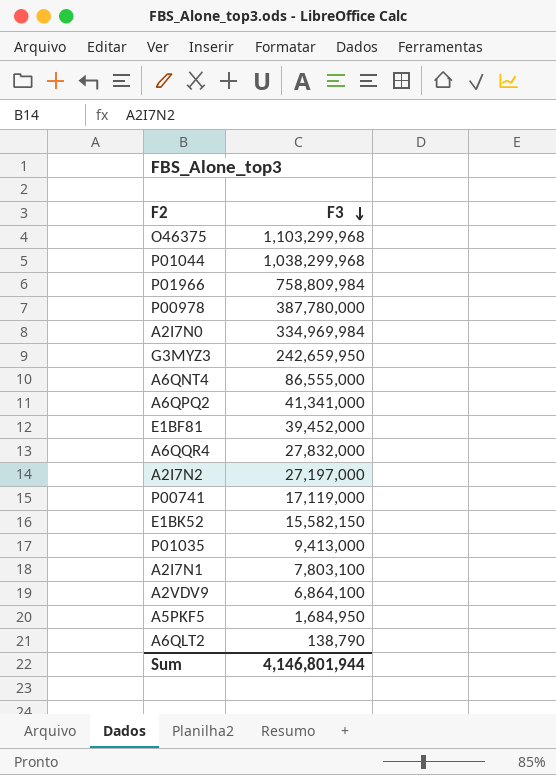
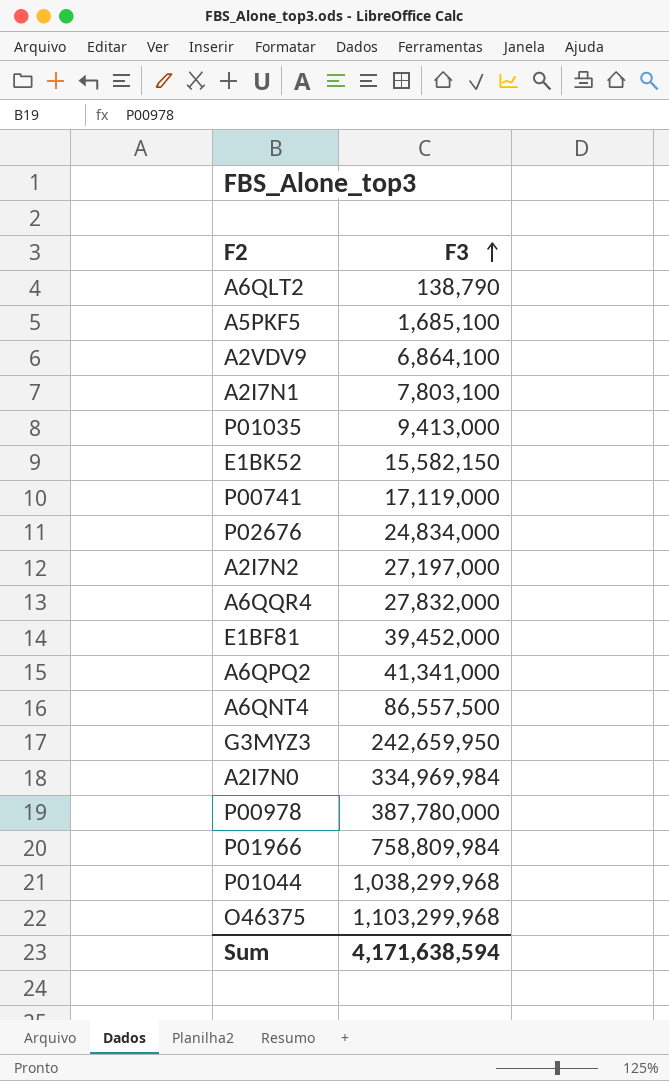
row order: F3 descending -> F3 ascending
A5PKF5 | F3: 1,684,950 -> 1,685,100
row P02676: none -> 24,834,000
A6QNT4 | F3: 86,555,000 -> 86,557,500
Sum | F3: 4,146,801,944 -> 4,171,638,594

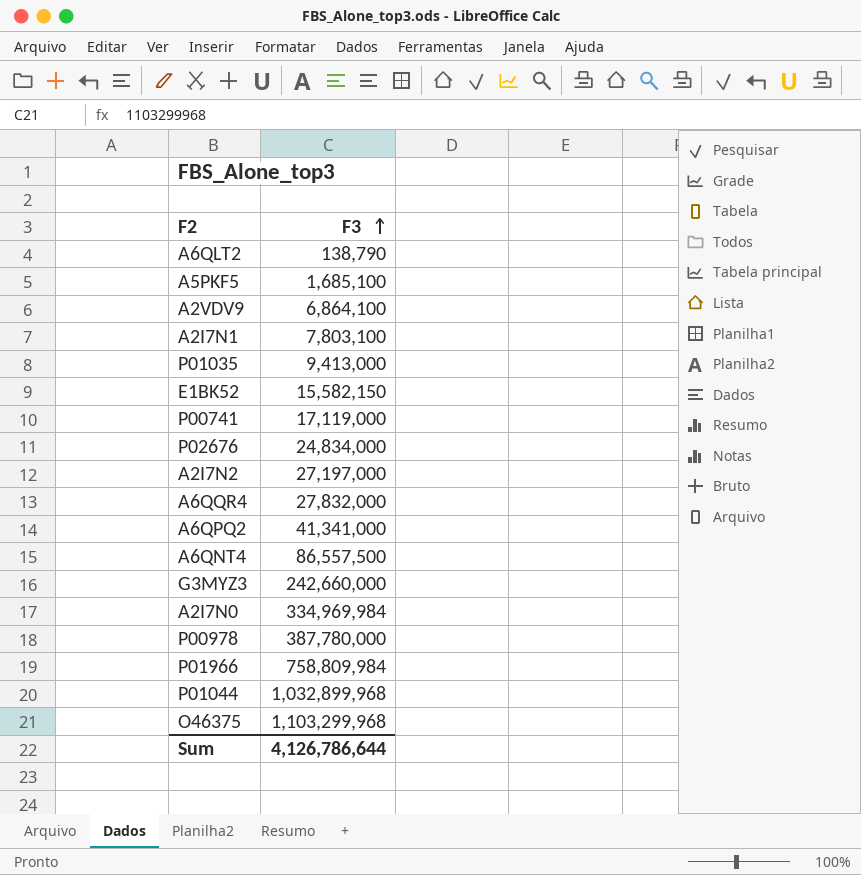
row E1BF81: 39,452,000 -> none
G3MYZ3 | F3: 242,659,950 -> 242,660,000
P01044 | F3: 1,038,299,968 -> 1,032,899,968
Sum | F3: 4,171,638,594 -> 4,126,786,644

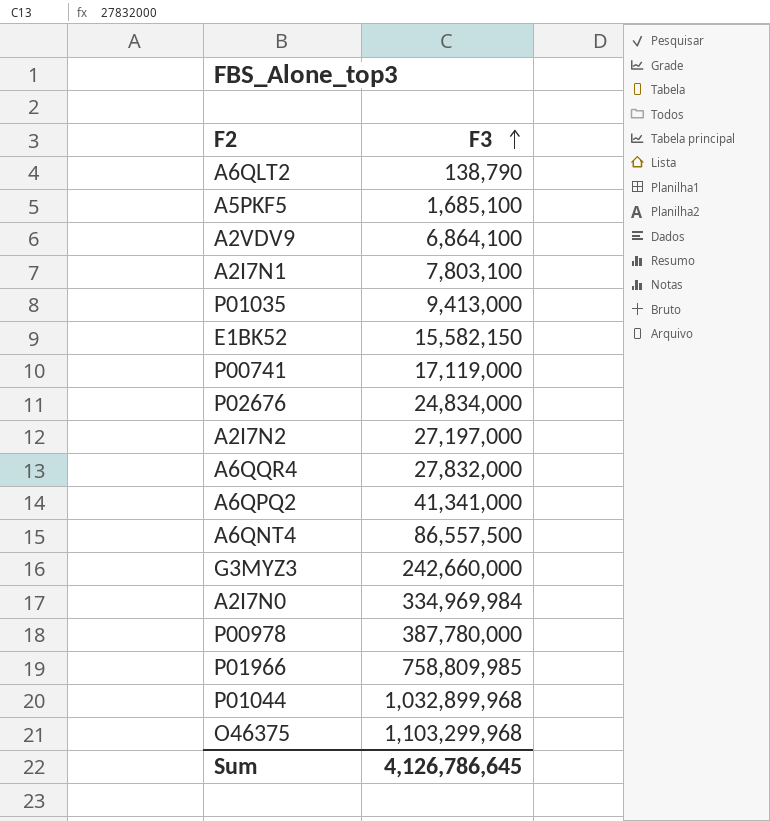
P01966 | F3: 758,809,984 -> 758,809,985
Sum | F3: 4,126,786,644 -> 4,126,786,645

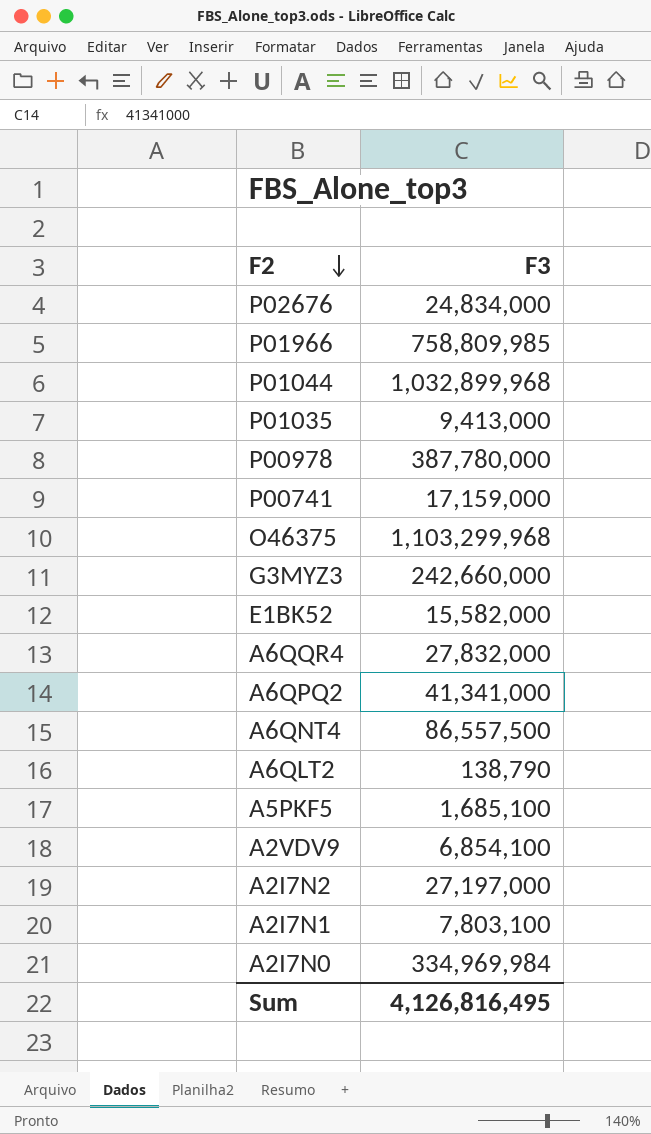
row order: F3 ascending -> F2 descending
P00741 | F3: 17,119,000 -> 17,159,000
E1BK52 | F3: 15,582,150 -> 15,582,000
A2VDV9 | F3: 6,864,100 -> 6,854,100
Sum | F3: 4,126,786,645 -> 4,126,816,495

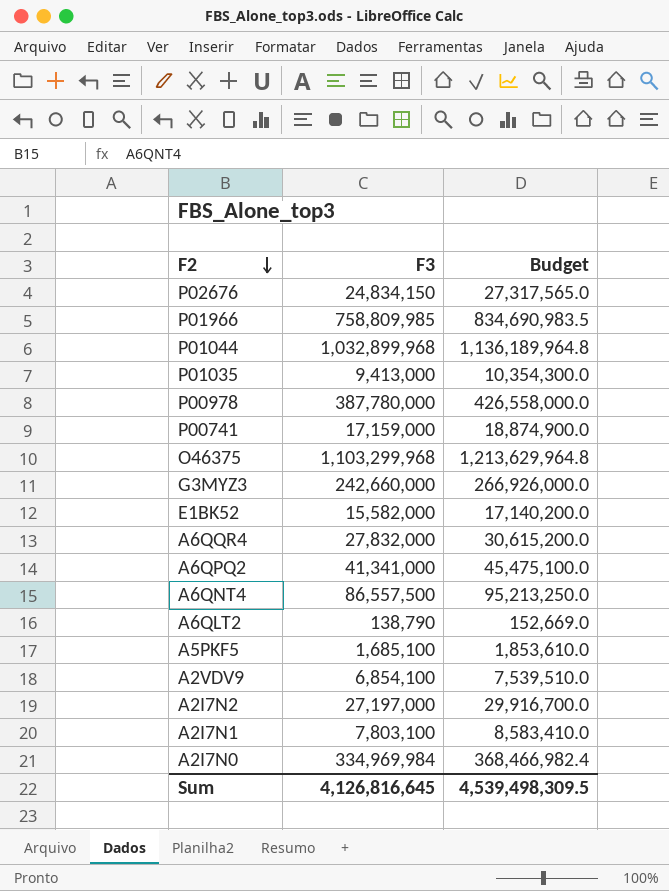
column Budget | formula: none -> [F3] * 1.1
P02676 | F3: 24,834,000 -> 24,834,150
Sum | F3: 4,126,816,495 -> 4,126,816,645

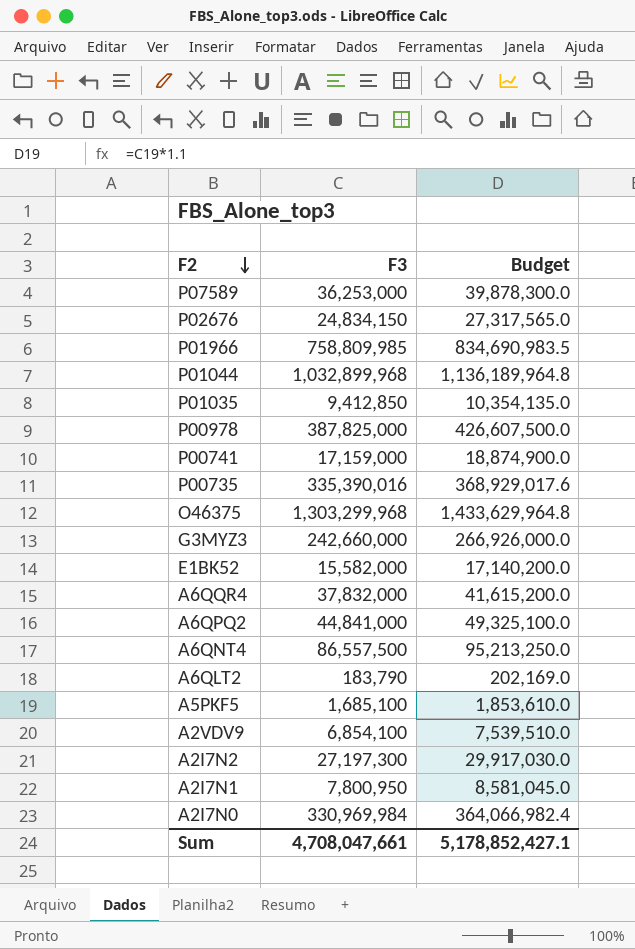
row P07589: none -> 36,253,000 | 39,878,300.0
P01035 | F3: 9,413,000 -> 9,412,850
P01035 | Budget: 10,354,300.0 -> 10,354,135.0
P00978 | F3: 387,780,000 -> 387,825,000
P00978 | Budget: 426,558,000.0 -> 426,607,500.0
row P00735: none -> 335,390,016 | 368,929,017.6
O46375 | F3: 1,103,299,968 -> 1,303,299,968
O46375 | Budget: 1,213,629,964.8 -> 1,433,629,964.8
A6QQR4 | F3: 27,832,000 -> 37,832,000
A6QQR4 | Budget: 30,615,200.0 -> 41,615,200.0
A6QPQ2 | F3: 41,341,000 -> 44,841,000
A6QPQ2 | Budget: 45,475,100.0 -> 49,325,100.0
A6QLT2 | F3: 138,790 -> 183,790
A6QLT2 | Budget: 152,669.0 -> 202,169.0
A2I7N2 | F3: 27,197,000 -> 27,197,300
A2I7N2 | Budget: 29,916,700.0 -> 29,917,030.0
A2I7N1 | F3: 7,803,100 -> 7,800,950
A2I7N1 | Budget: 8,583,410.0 -> 8,581,045.0
A2I7N0 | F3: 334,969,984 -> 330,969,984
A2I7N0 | Budget: 368,466,982.4 -> 364,066,982.4
Sum | F3: 4,126,816,645 -> 4,708,047,661
Sum | Budget: 4,539,498,309.5 -> 5,178,852,427.1

